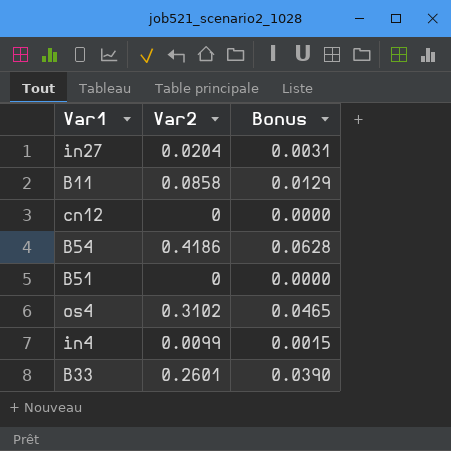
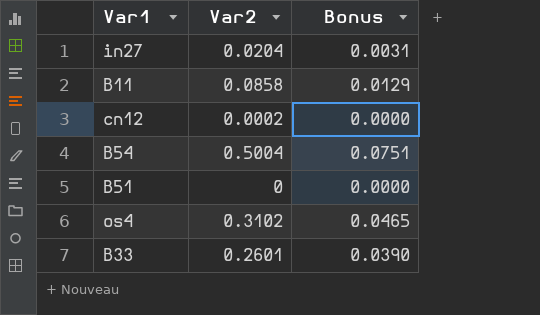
row in4: 0.0099 | 0.0015 -> none
cn12 | Var2: 0 -> 0.0002
B54 | Var2: 0.4186 -> 0.5004
B54 | Bonus: 0.0628 -> 0.0751

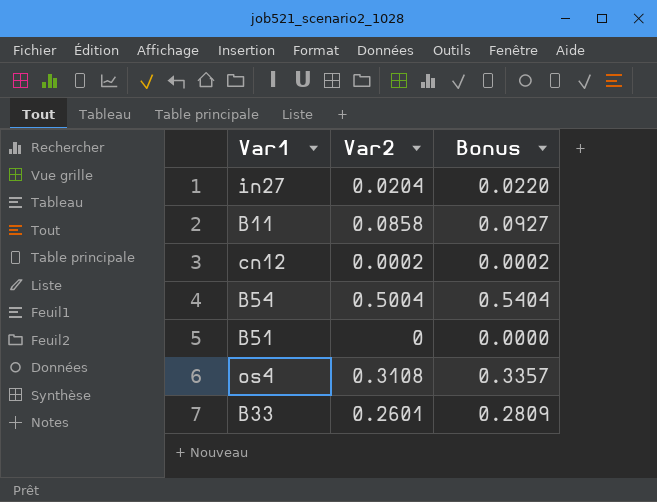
column Bonus | formula: [Var2] * 0.15 -> [Var2] * 1.08
os4 | Var2: 0.3102 -> 0.3108

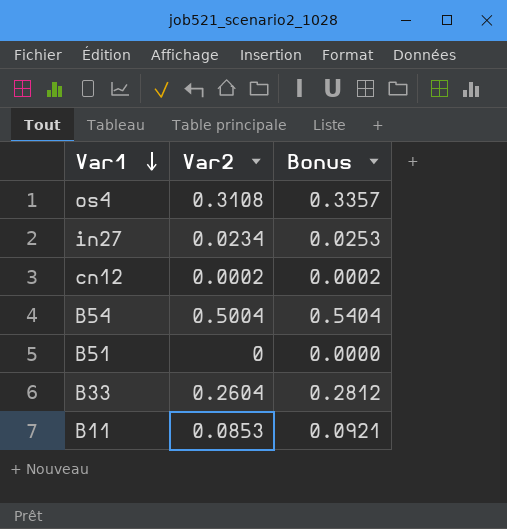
row order: none -> Var1 descending
in27 | Var2: 0.0204 -> 0.0234
in27 | Bonus: 0.0220 -> 0.0253
B33 | Var2: 0.2601 -> 0.2604
B33 | Bonus: 0.2809 -> 0.2812
B11 | Var2: 0.0858 -> 0.0853
B11 | Bonus: 0.0927 -> 0.0921

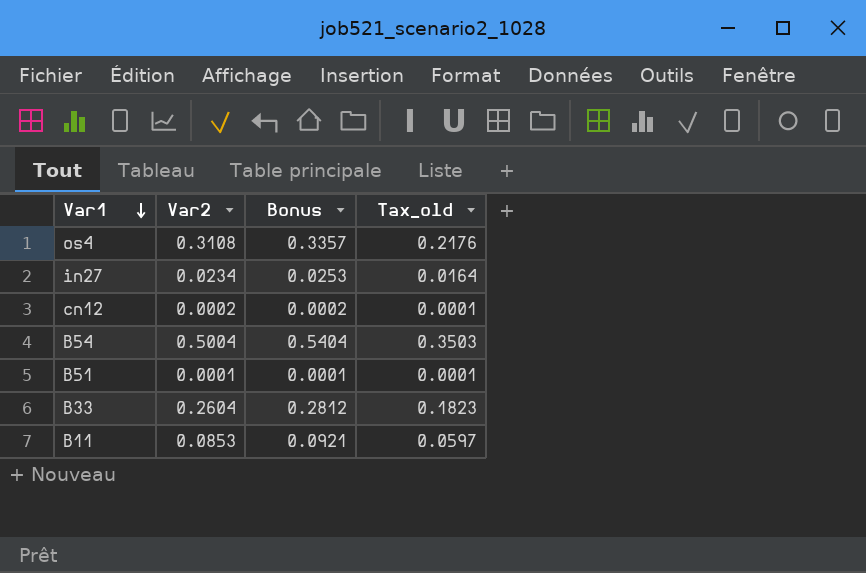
column Tax_old | formula: none -> [Var2] * 0.7
B51 | Var2: 0 -> 0.0001
B51 | Bonus: 0.0000 -> 0.0001

